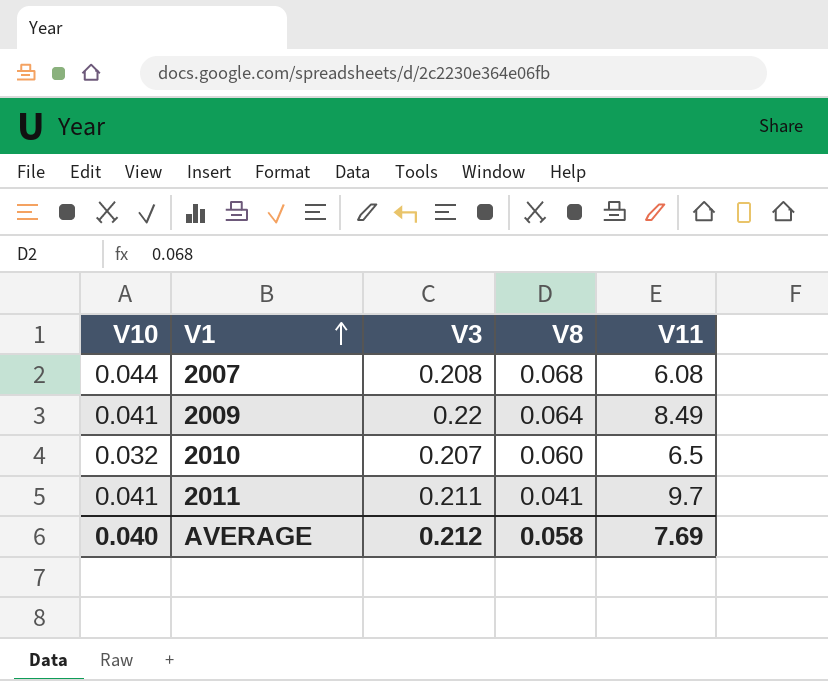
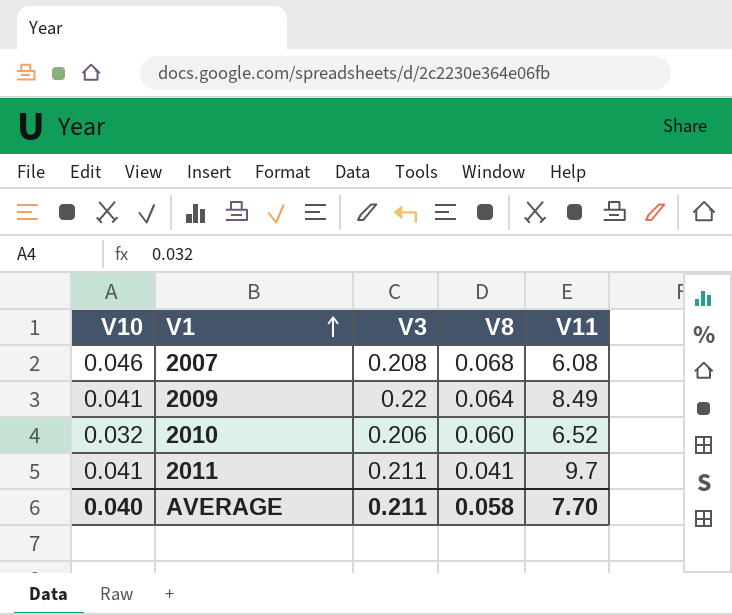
2007 | V10: 0.044 -> 0.046
2010 | V3: 0.207 -> 0.206
2010 | V11: 6.5 -> 6.52
AVERAGE | V3: 0.212 -> 0.211
AVERAGE | V11: 7.69 -> 7.70

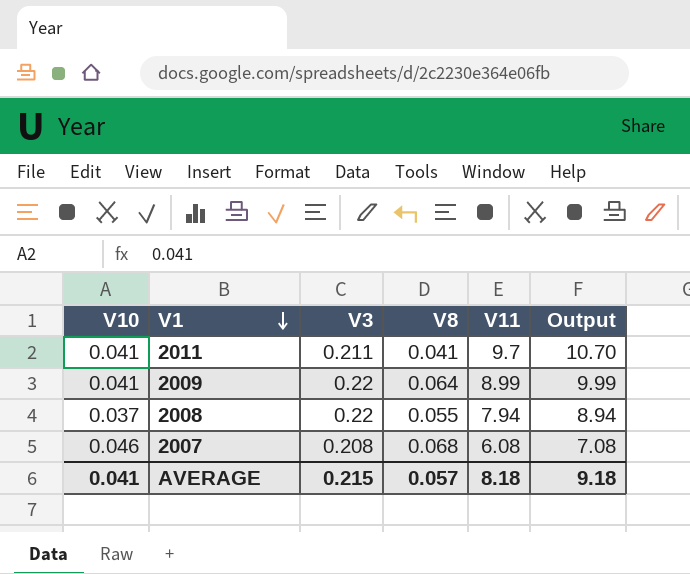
row order: V1 ascending -> V1 descending
column Output | formula: none -> [V11] + 1
row 2010: 0.032 | 0.206 | 0.060 | 6.52 -> none
2009 | V11: 8.49 -> 8.99
row 2008: none -> 0.037 | 0.22 | 0.055 | 7.94 | 8.94
AVERAGE | V10: 0.040 -> 0.041
AVERAGE | V3: 0.211 -> 0.215
AVERAGE | V8: 0.058 -> 0.057
AVERAGE | V11: 7.70 -> 8.18

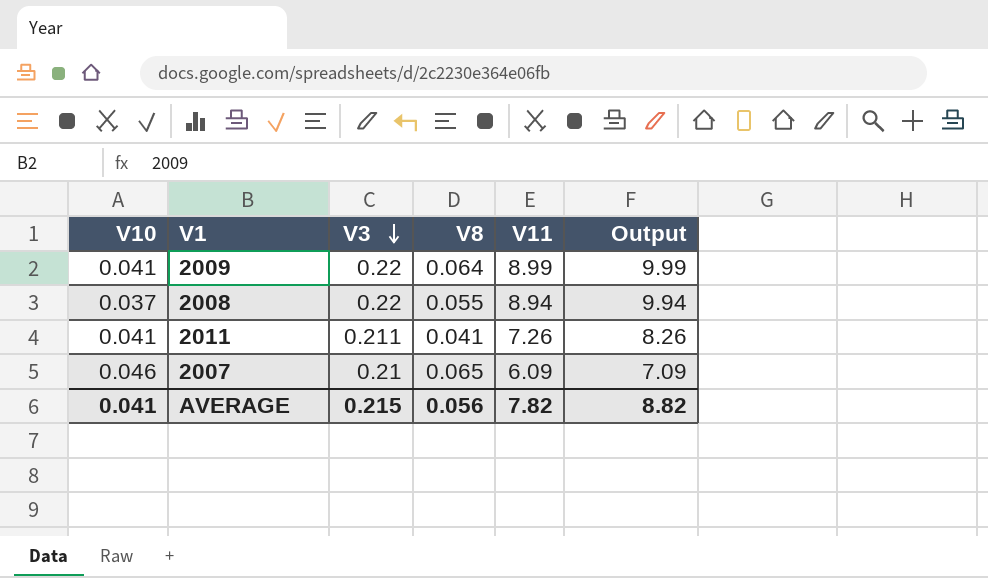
row order: V1 descending -> V3 descending
2008 | V11: 7.94 -> 8.94
2008 | Output: 8.94 -> 9.94
2011 | V11: 9.7 -> 7.26
2011 | Output: 10.70 -> 8.26
2007 | V3: 0.208 -> 0.21
2007 | V8: 0.068 -> 0.065
2007 | V11: 6.08 -> 6.09
2007 | Output: 7.08 -> 7.09
AVERAGE | V8: 0.057 -> 0.056
AVERAGE | V11: 8.18 -> 7.82
AVERAGE | Output: 9.18 -> 8.82

